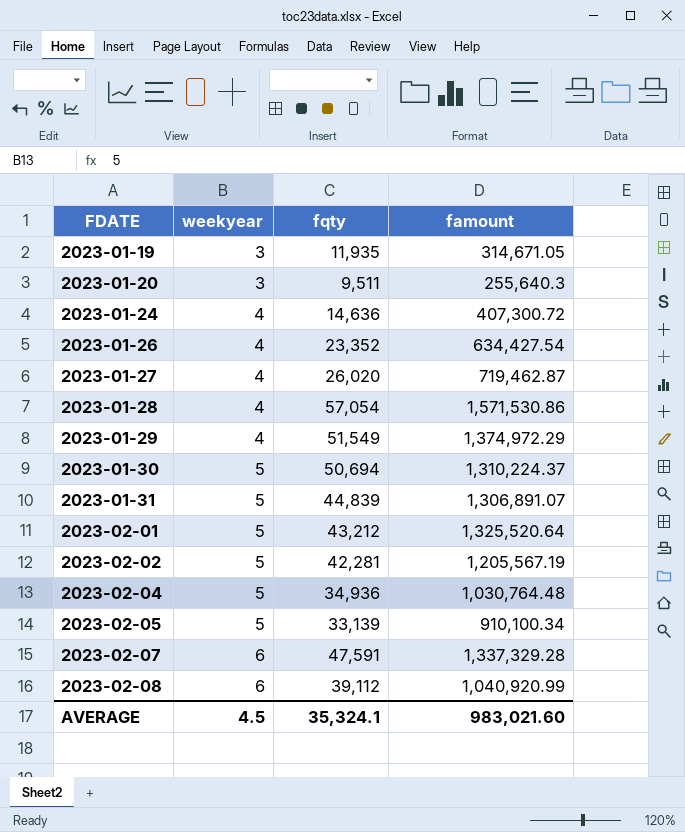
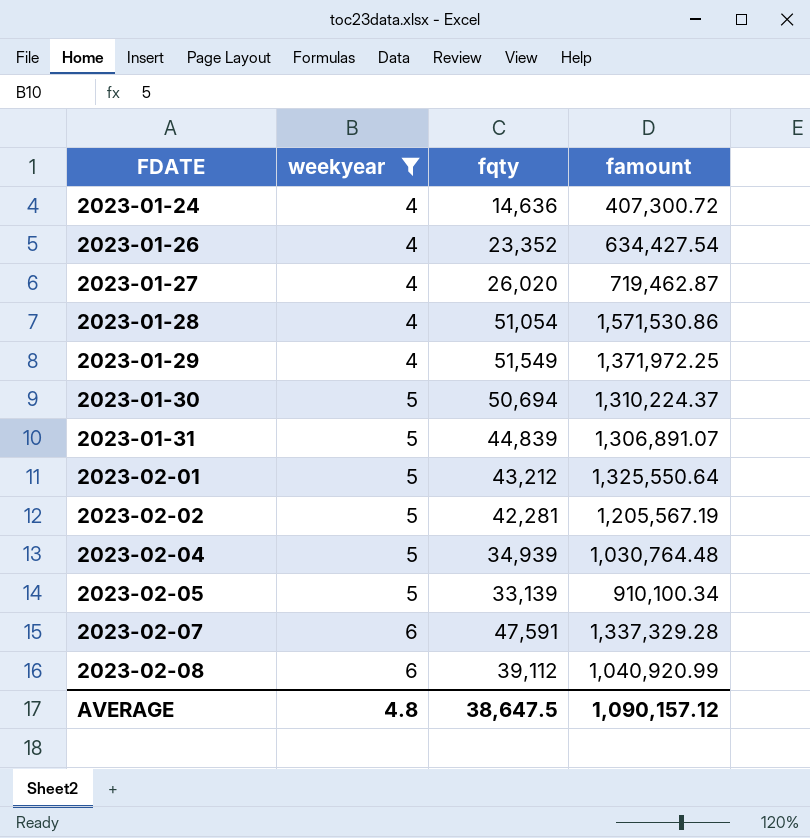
filter: none -> weekyear != 3
2023-01-28 | fqty: 57,054 -> 51,054
2023-01-29 | famount: 1,374,972.29 -> 1,371,972.25
2023-02-01 | famount: 1,325,520.64 -> 1,325,550.64
2023-02-04 | fqty: 34,936 -> 34,939
AVERAGE | weekyear: 4.5 -> 4.8
AVERAGE | fqty: 35,324.1 -> 38,647.5
AVERAGE | famount: 983,021.60 -> 1,090,157.12

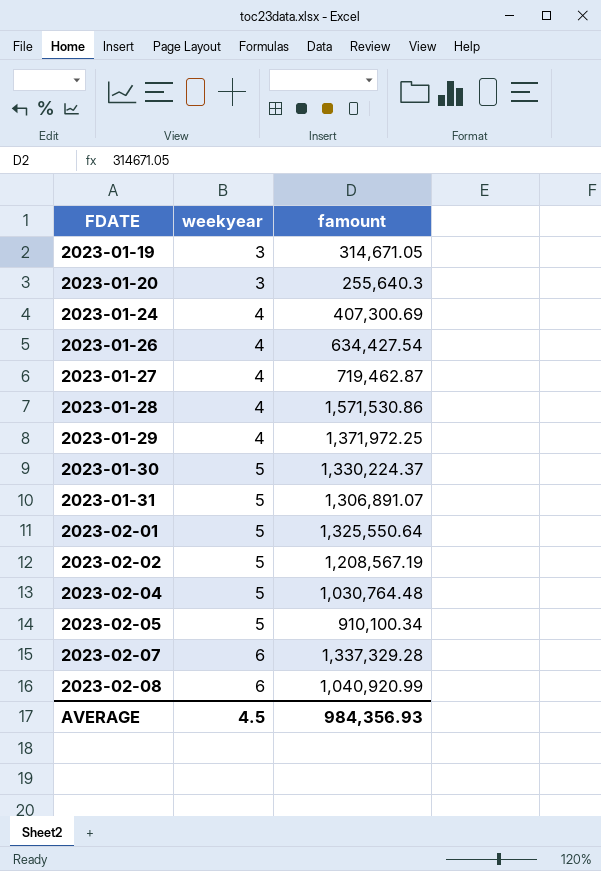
filter: weekyear != 3 -> none
column fqty | position: 3 -> none
2023-01-24 | famount: 407,300.72 -> 407,300.69
2023-01-30 | famount: 1,310,224.37 -> 1,330,224.37
2023-02-02 | famount: 1,205,567.19 -> 1,208,567.19
AVERAGE | weekyear: 4.8 -> 4.5
AVERAGE | famount: 1,090,157.12 -> 984,356.93

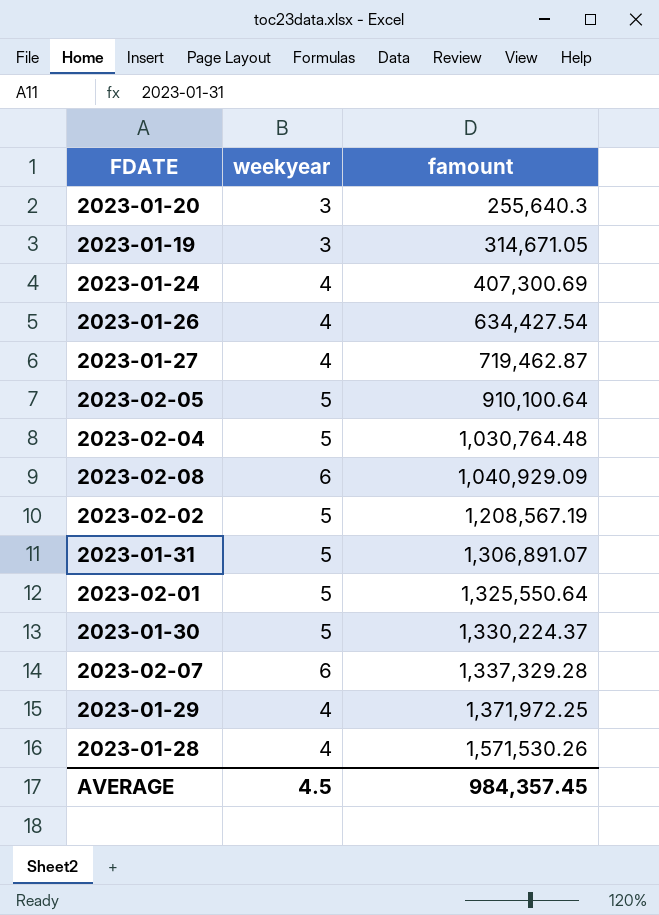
row order: FDATE ascending -> famount ascending
2023-02-05 | famount: 910,100.34 -> 910,100.64
2023-02-08 | famount: 1,040,920.99 -> 1,040,929.09
2023-01-28 | famount: 1,571,530.86 -> 1,571,530.26
AVERAGE | famount: 984,356.93 -> 984,357.45

